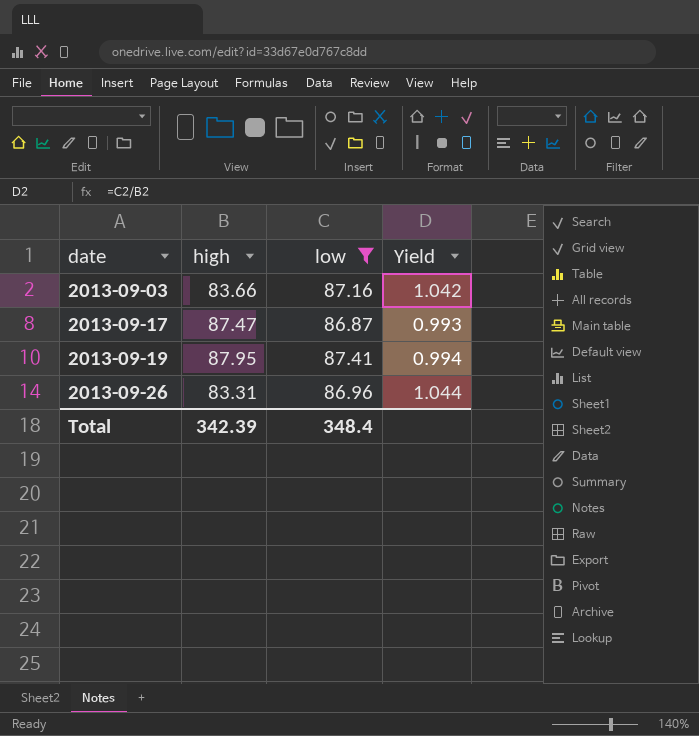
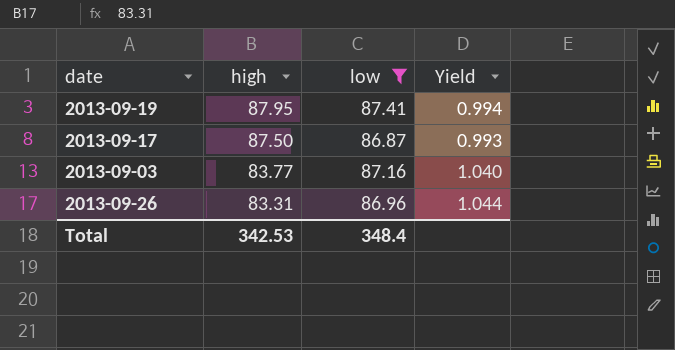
row order: date ascending -> high descending
2013-09-17 | high: 87.47 -> 87.50
2013-09-03 | high: 83.66 -> 83.77
2013-09-03 | Yield: 1.042 -> 1.040
Total | high: 342.39 -> 342.53

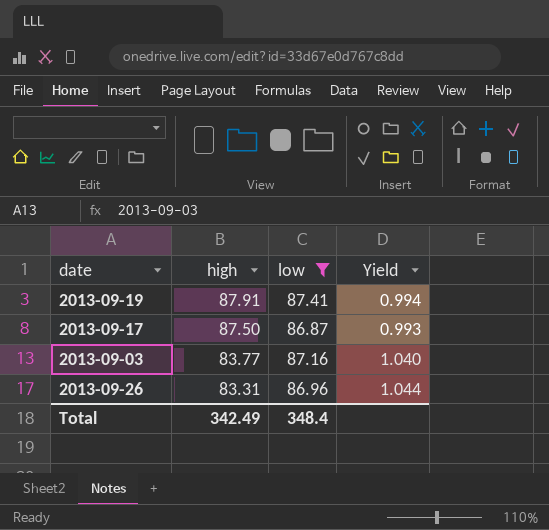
2013-09-19 | high: 87.95 -> 87.91
Total | high: 342.53 -> 342.49

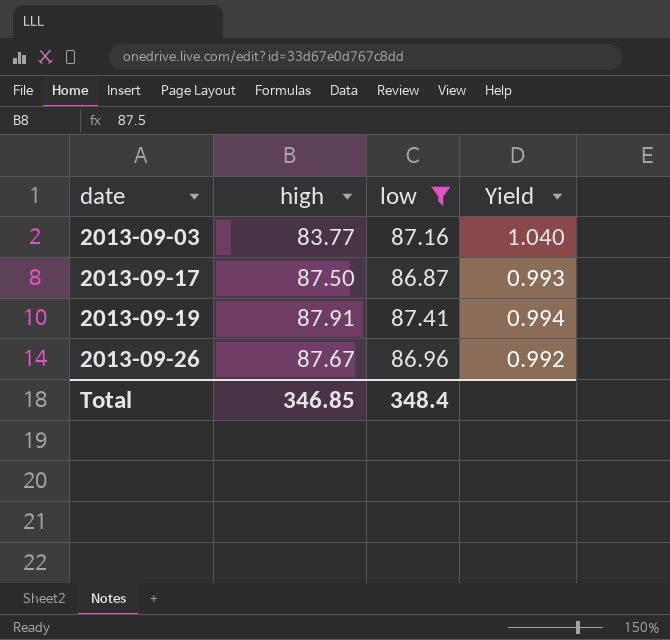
row order: high descending -> date ascending
2013-09-26 | high: 83.31 -> 87.67
2013-09-26 | Yield: 1.044 -> 0.992
Total | high: 342.49 -> 346.85

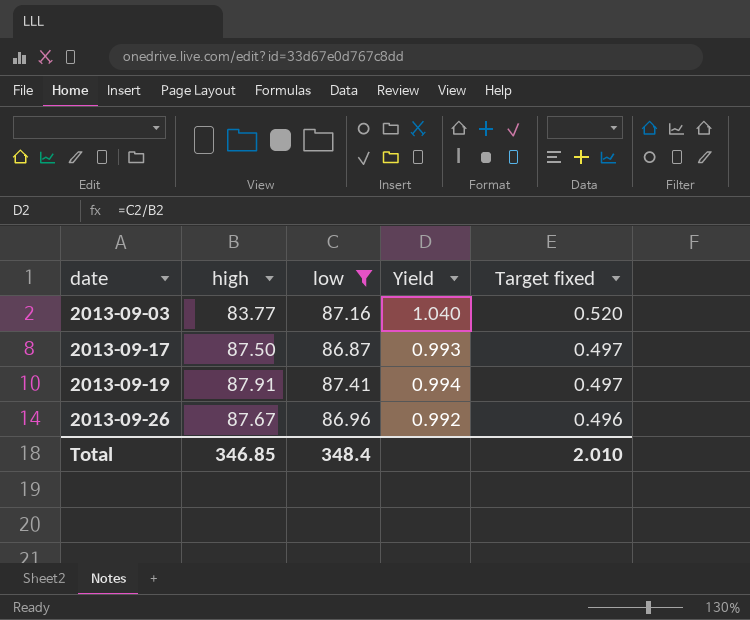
column Target fixed | formula: none -> [Yield] * 0.5

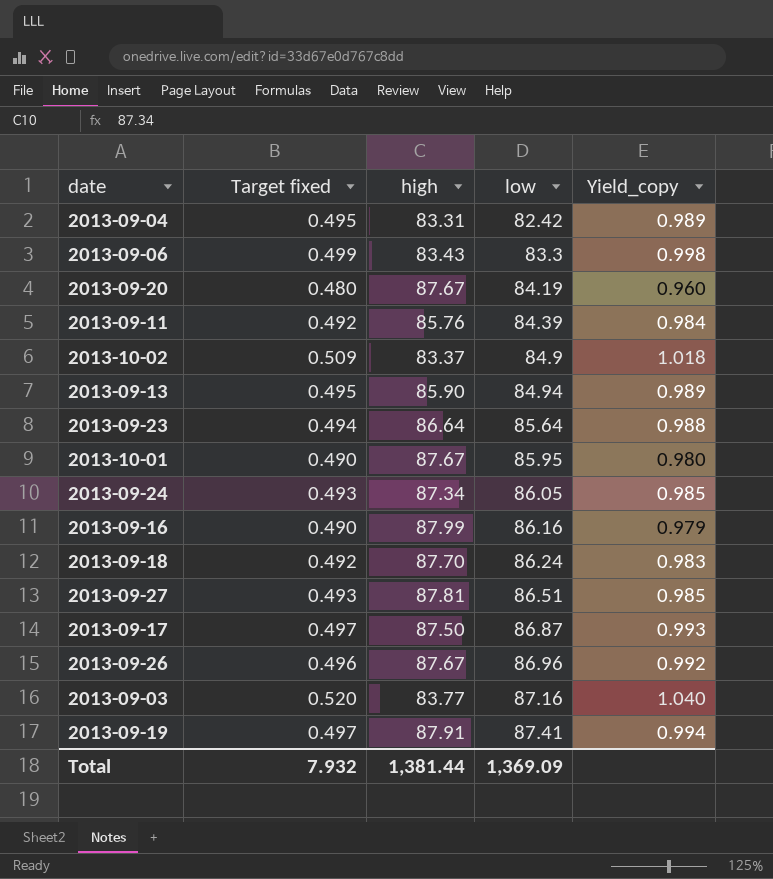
filter: low >= 86.87 -> none
row order: date ascending -> low ascending
column Target fixed | position: 5 -> 2
column name: Yield -> Yield_copy
Total | Target fixed: 2.010 -> 7.932
Total | high: 346.85 -> 1,381.44
Total | low: 348.4 -> 1,369.09

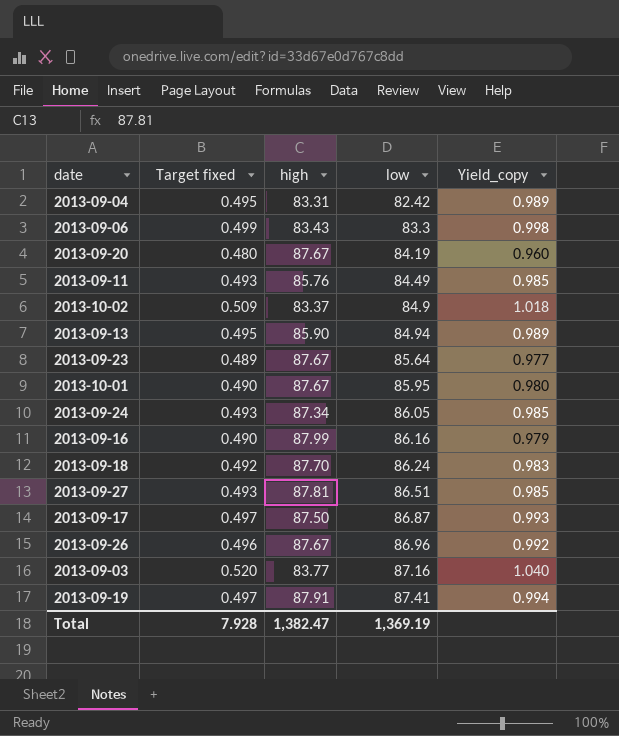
2013-09-11 | Target fixed: 0.492 -> 0.493
2013-09-11 | low: 84.39 -> 84.49
2013-09-11 | Yield_copy: 0.984 -> 0.985
2013-09-23 | Target fixed: 0.494 -> 0.489
2013-09-23 | high: 86.64 -> 87.67
2013-09-23 | Yield_copy: 0.988 -> 0.977
Total | Target fixed: 7.932 -> 7.928
Total | high: 1,381.44 -> 1,382.47
Total | low: 1,369.09 -> 1,369.19

